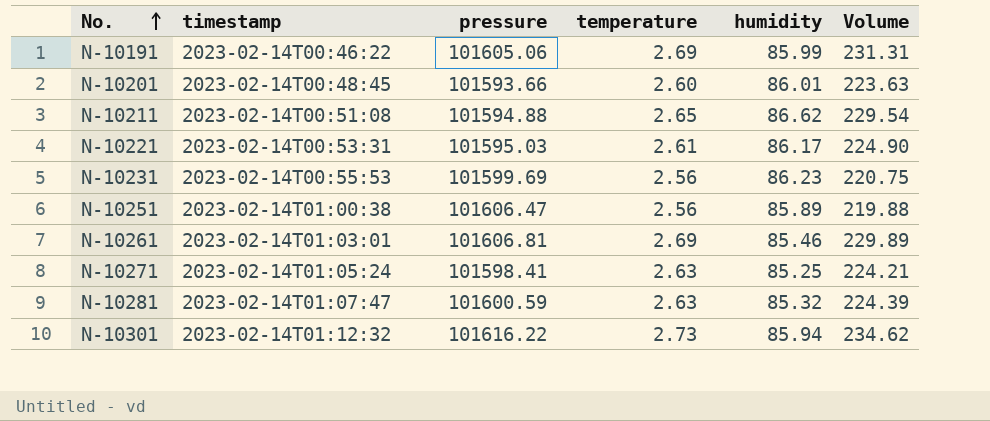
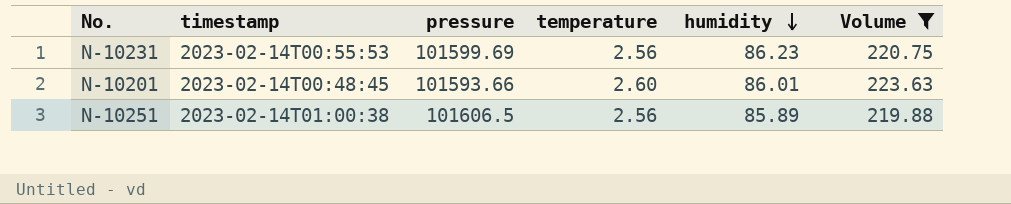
filter: none -> Volume <= 223.63
row order: No. ascending -> humidity descending
N-10251 | pressure: 101606.47 -> 101606.5

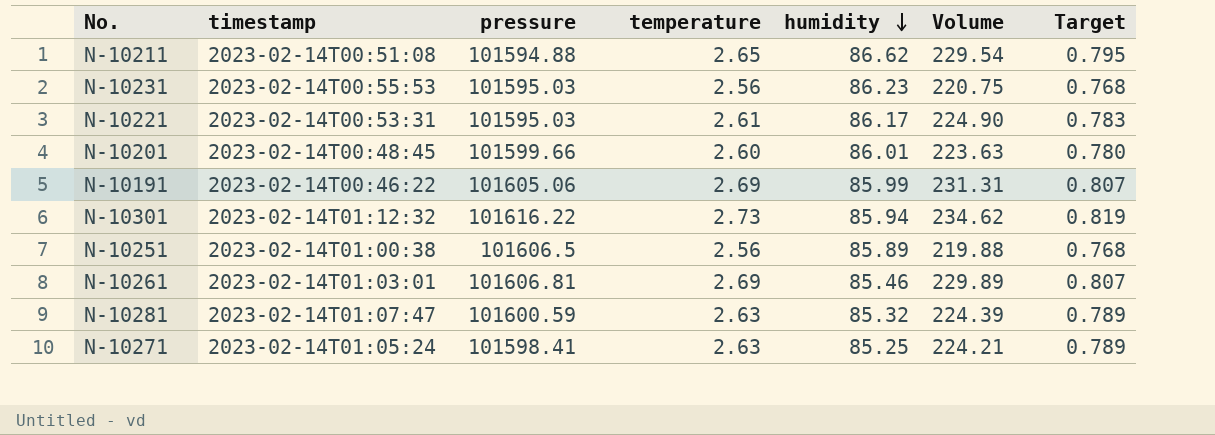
filter: Volume <= 223.63 -> none
column Target | formula: none -> [temperature] * 0.3
N-10231 | pressure: 101599.69 -> 101595.03
N-10201 | pressure: 101593.66 -> 101599.66

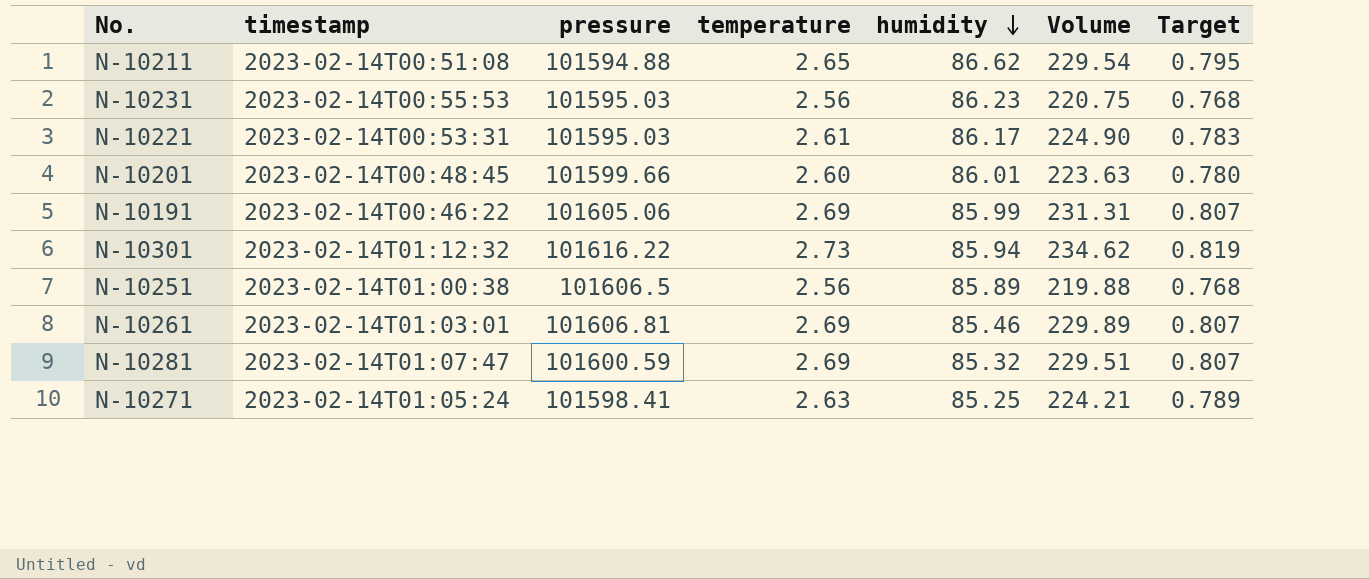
N-10281 | temperature: 2.63 -> 2.69
N-10281 | Volume: 224.39 -> 229.51
N-10281 | Target: 0.789 -> 0.807

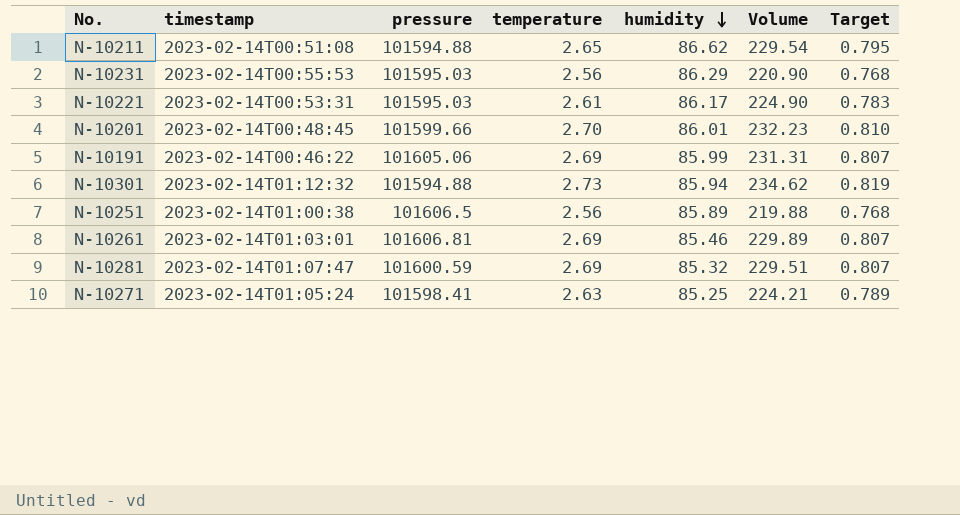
N-10231 | humidity: 86.23 -> 86.29
N-10231 | Volume: 220.75 -> 220.90
N-10201 | temperature: 2.60 -> 2.70
N-10201 | Volume: 223.63 -> 232.23
N-10201 | Target: 0.780 -> 0.810
N-10301 | pressure: 101616.22 -> 101594.88

